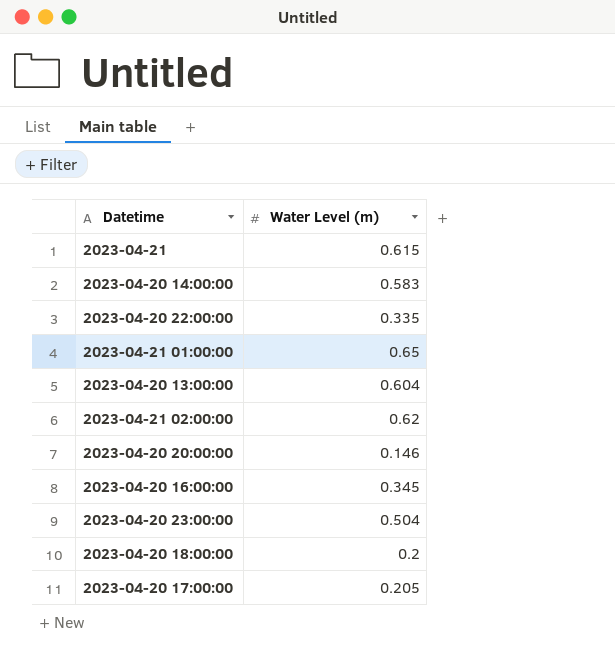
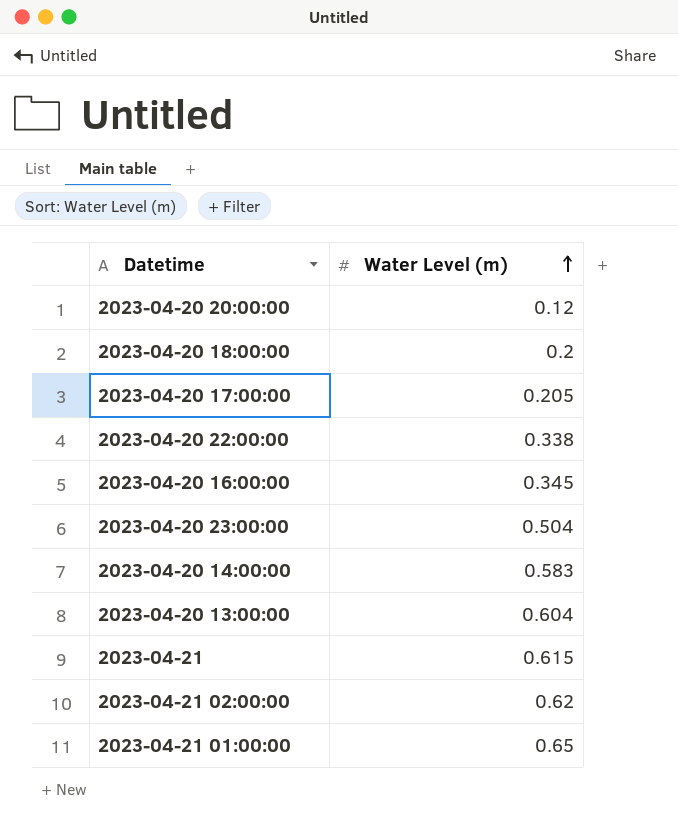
row order: none -> Water Level (m) ascending
2023-04-20 20:00:00 | Water Level (m): 0.146 -> 0.12
2023-04-20 22:00:00 | Water Level (m): 0.335 -> 0.338

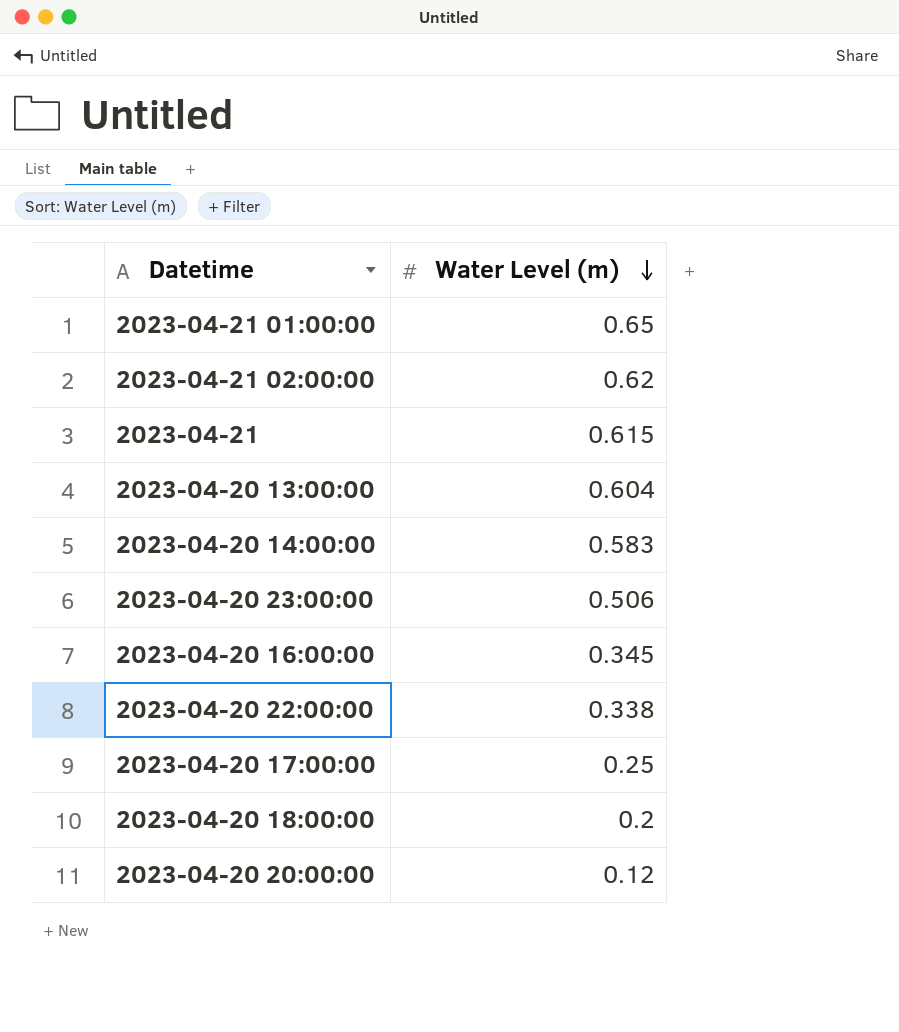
row order: Water Level (m) ascending -> Water Level (m) descending
2023-04-20 23:00:00 | Water Level (m): 0.504 -> 0.506
2023-04-20 17:00:00 | Water Level (m): 0.205 -> 0.25

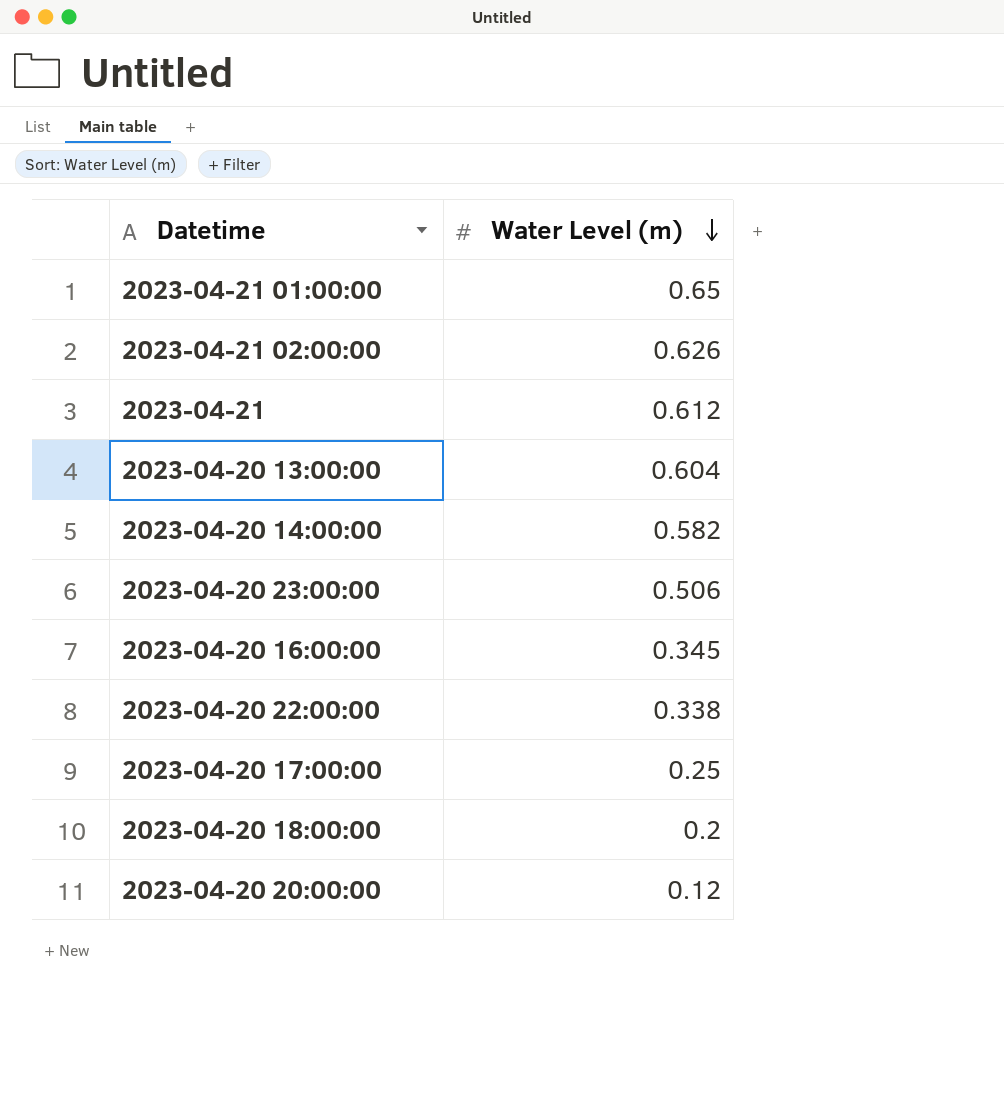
2023-04-21 02:00:00 | Water Level (m): 0.62 -> 0.626
2023-04-21 | Water Level (m): 0.615 -> 0.612
2023-04-20 14:00:00 | Water Level (m): 0.583 -> 0.582

